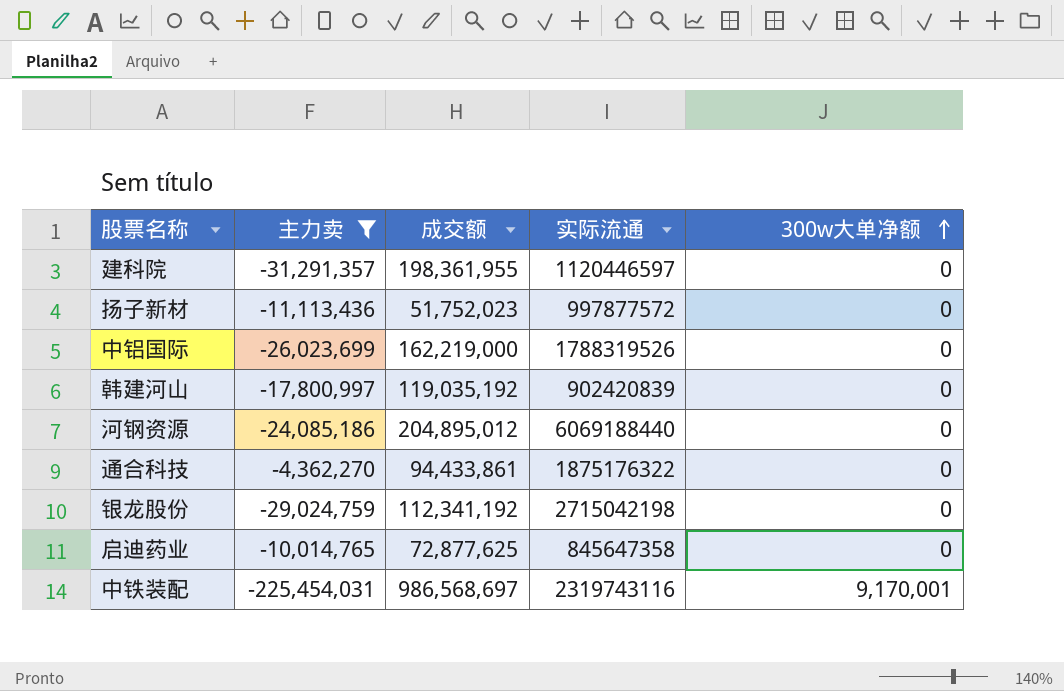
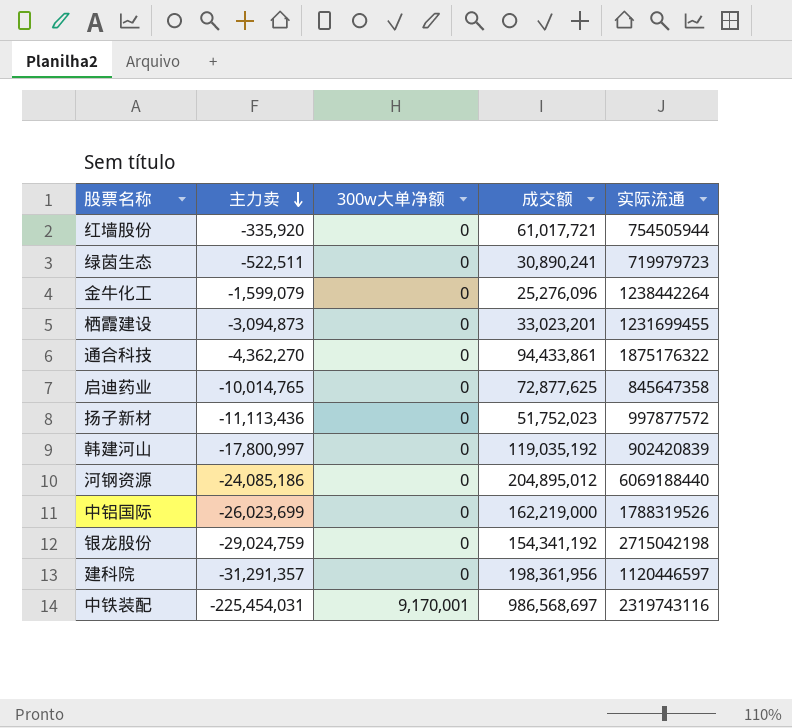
filter: 主力卖 <= -4,362,270 -> none
row order: 300w大单净额 ascending -> 主力卖 descending
column 300w大单净额 | position: 5 -> 3
银龙股份 | 成交额: 112,341,192 -> 154,341,192
建科院 | 成交额: 198,361,955 -> 198,361,956

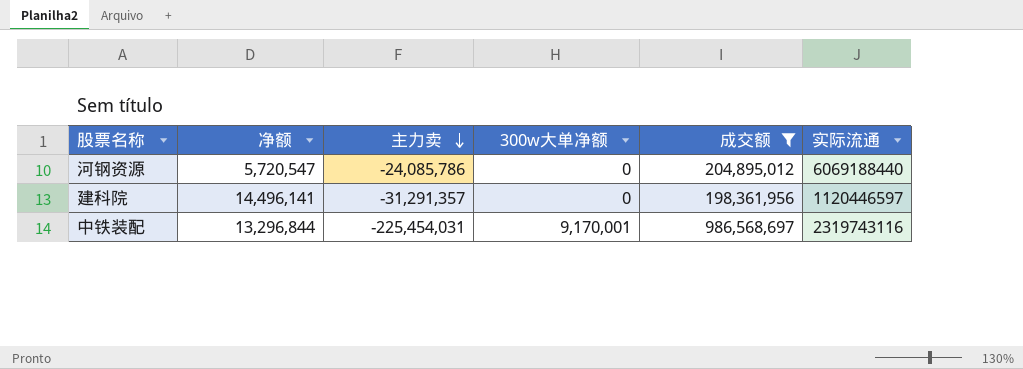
filter: none -> 成交额 >= 198,361,956
column 净额 | position: none -> 2
河钢资源 | 主力卖: -24,085,186 -> -24,085,786

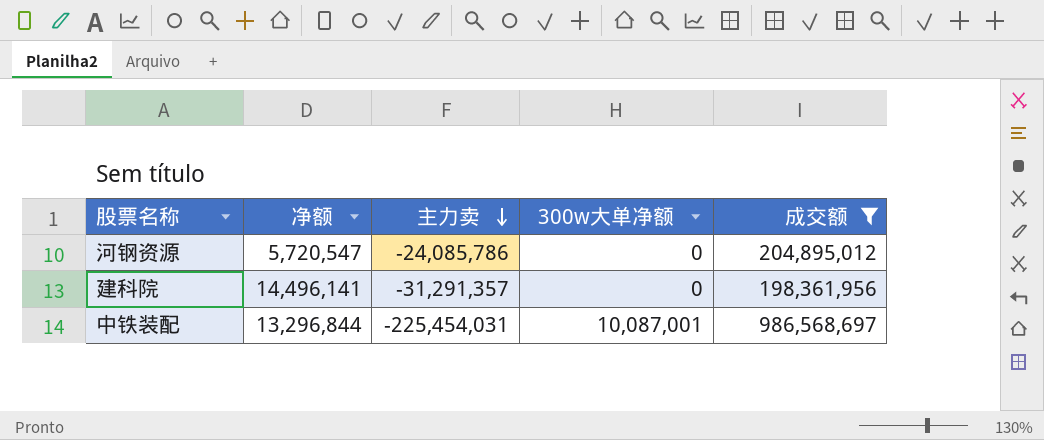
column 实际流通 | position: 6 -> none
中铁装配 | 300w大单净额: 9,170,001 -> 10,087,001

